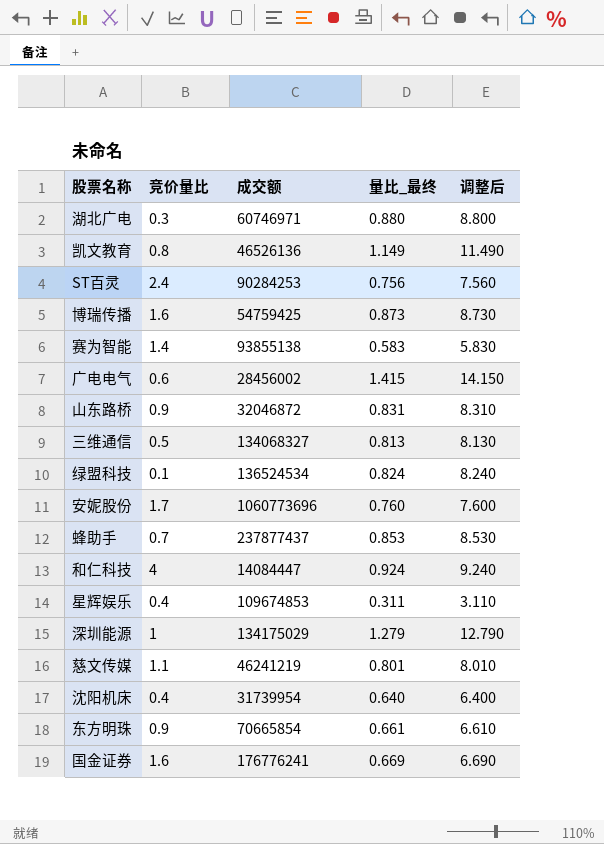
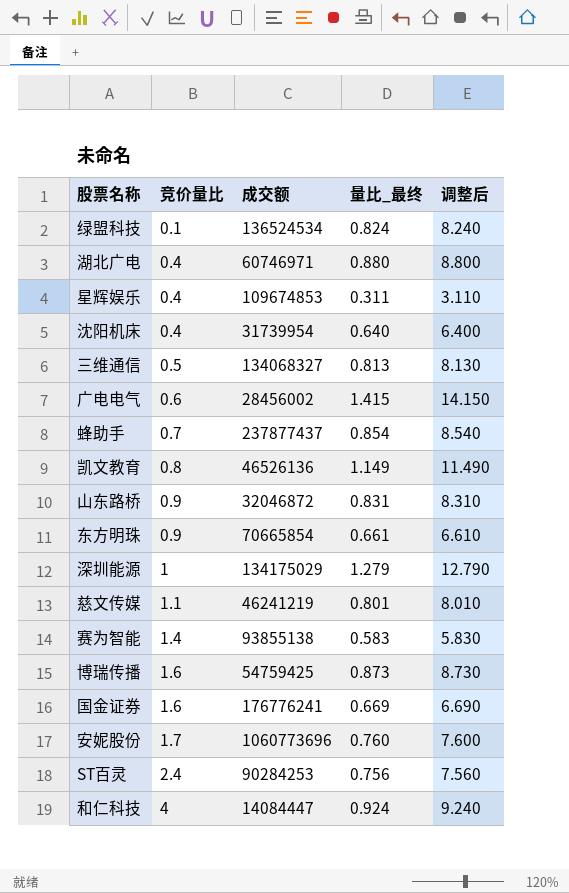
row order: none -> 竞价量比 ascending
湖北广电 | 竞价量比: 0.3 -> 0.4
蜂助手 | 量比_最终: 0.853 -> 0.854
蜂助手 | 调整后: 8.530 -> 8.540

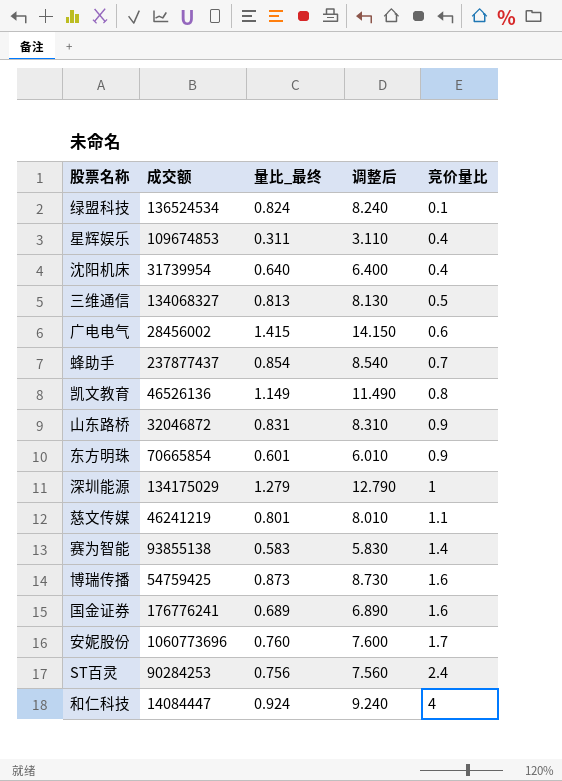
column 竞价量比 | position: 2 -> 5
row 湖北广电: 0.4 | 60746971 | 0.880 | 8.800 -> none
东方明珠 | 量比_最终: 0.661 -> 0.601
东方明珠 | 调整后: 6.610 -> 6.010
国金证券 | 量比_最终: 0.669 -> 0.689
国金证券 | 调整后: 6.690 -> 6.890

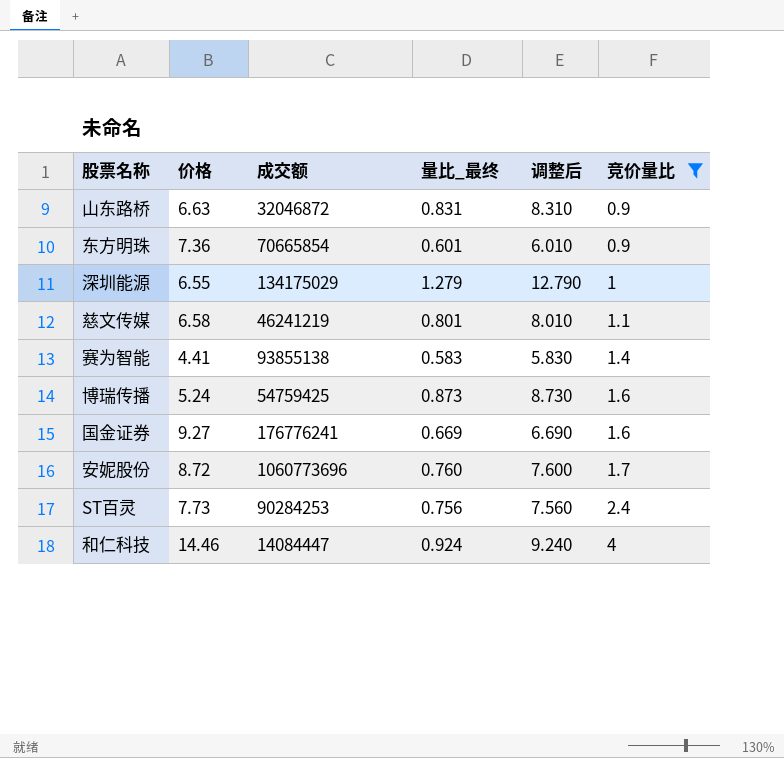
filter: none -> 竞价量比 >= 0.9
column 价格 | position: none -> 2
国金证券 | 量比_最终: 0.689 -> 0.669
国金证券 | 调整后: 6.890 -> 6.690

